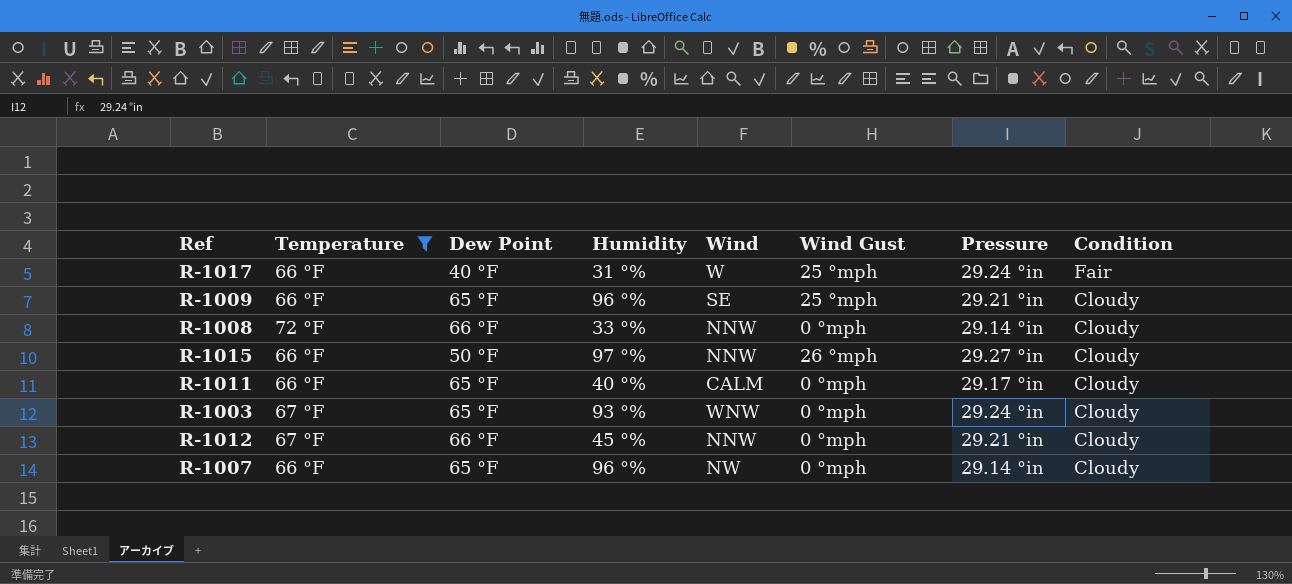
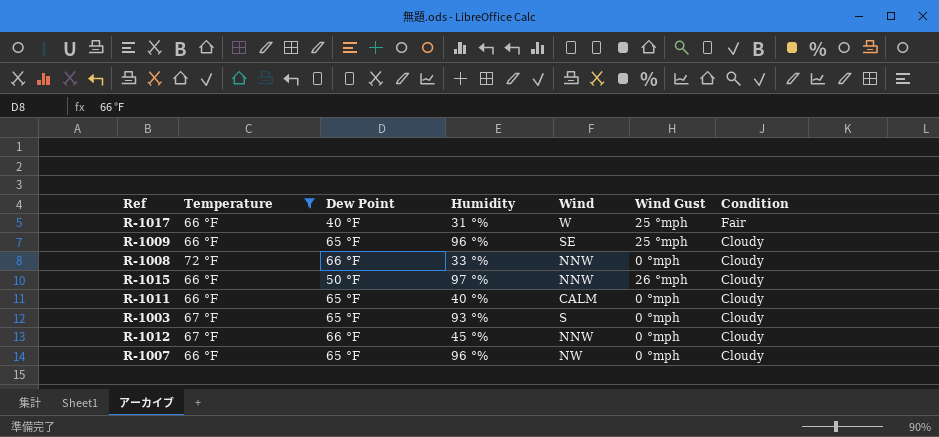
column Pressure | position: 7 -> none
R-1003 | Wind: WNW -> S

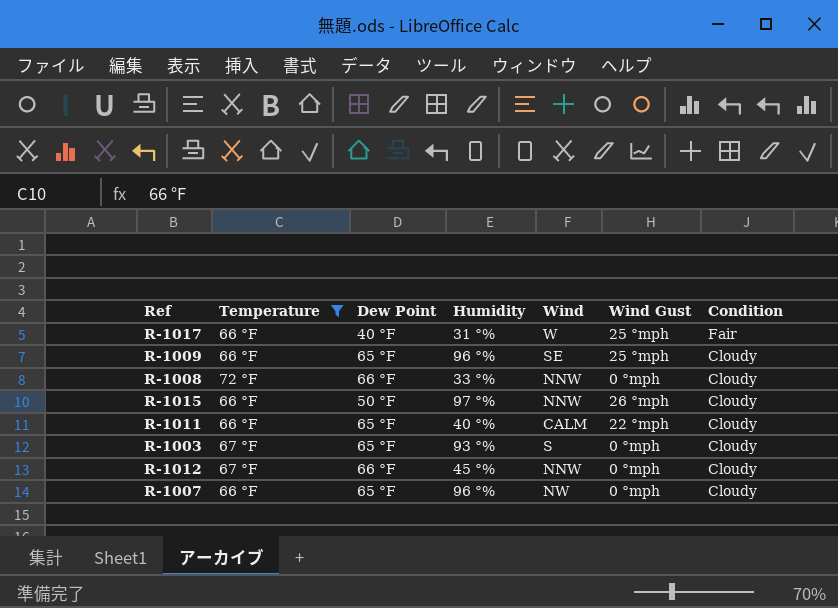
R-1011 | Wind Gust: 0 °mph -> 22 °mph

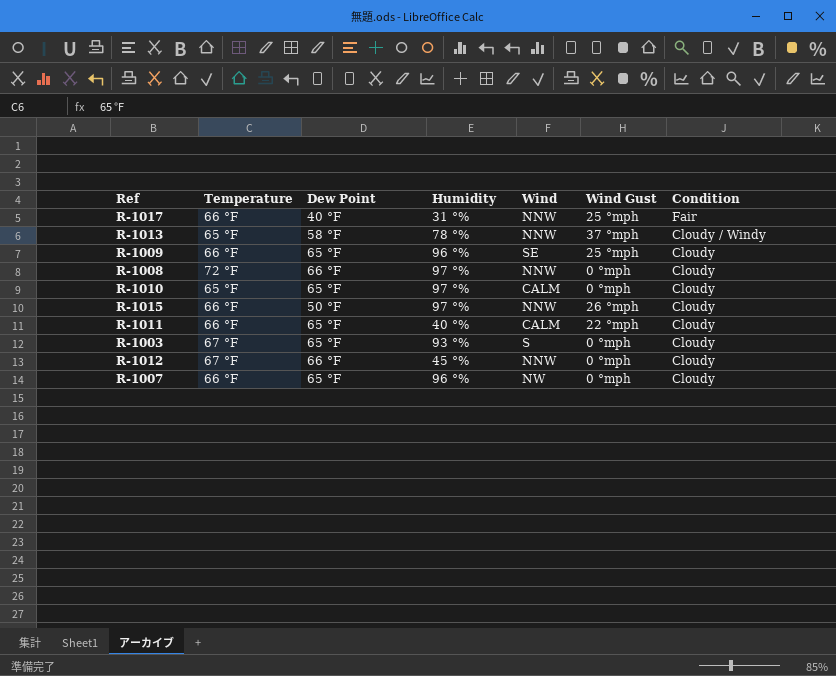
filter: Temperature != 65 °F -> none
R-1017 | Wind: W -> NNW
R-1008 | Humidity: 33 °% -> 97 °%

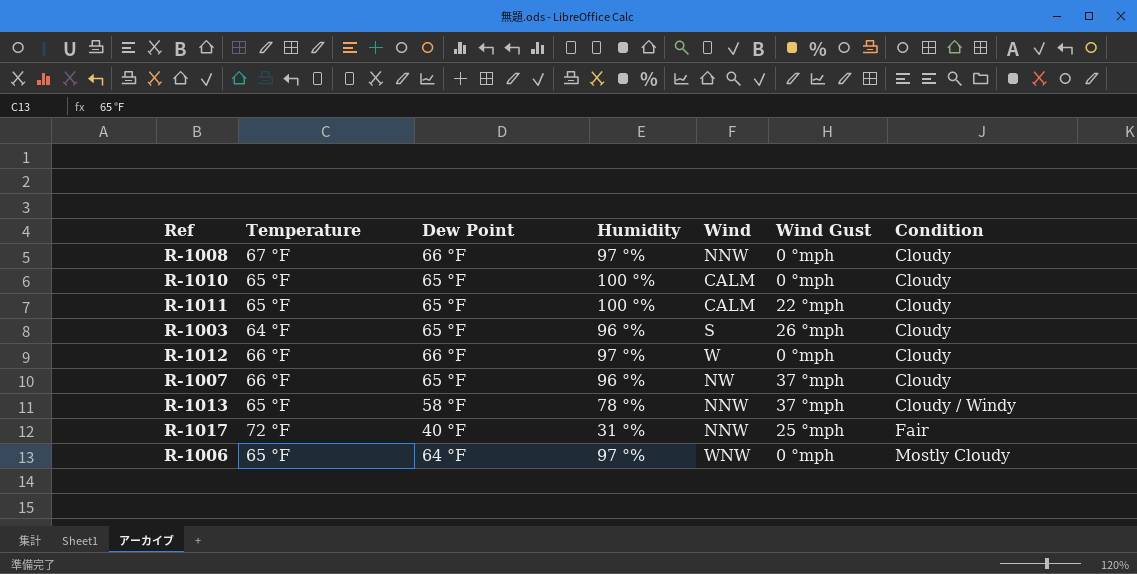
row order: Condition descending -> Condition ascending
row R-1009: 66 °F | 65 °F | 96 °% | SE | 25 °mph | Cloudy -> none
row R-1015: 66 °F | 50 °F | 97 °% | NNW | 26 °mph | Cloudy -> none
R-1008 | Temperature: 72 °F -> 67 °F
R-1010 | Humidity: 97 °% -> 100 °%
R-1011 | Temperature: 66 °F -> 65 °F
R-1011 | Humidity: 40 °% -> 100 °%
R-1003 | Temperature: 67 °F -> 64 °F
R-1003 | Humidity: 93 °% -> 96 °%
R-1003 | Wind Gust: 0 °mph -> 26 °mph
R-1012 | Temperature: 67 °F -> 66 °F
R-1012 | Humidity: 45 °% -> 97 °%
R-1012 | Wind: NNW -> W
R-1007 | Wind Gust: 0 °mph -> 37 °mph
R-1017 | Temperature: 66 °F -> 72 °F
row R-1006: none -> 65 °F | 64 °F | 97 °% | WNW | 0 °mph | Mostly Cloudy

